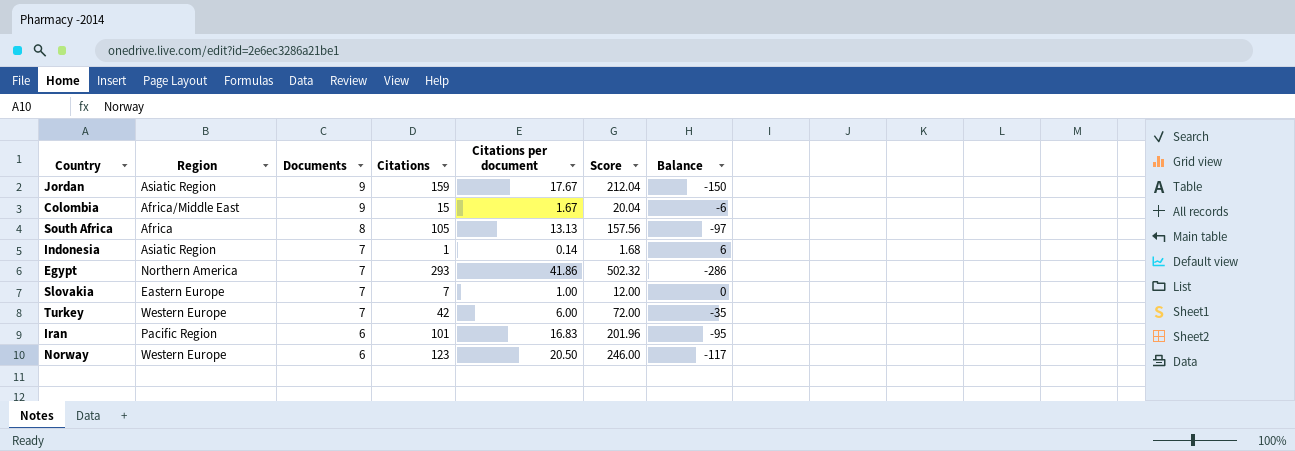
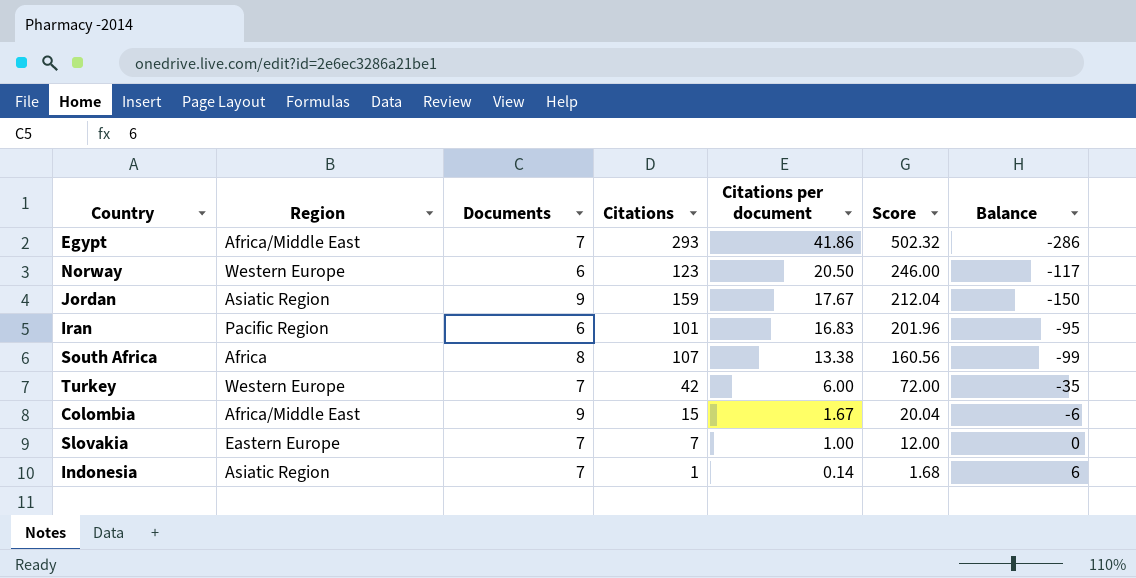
row order: Documents descending -> Citations per document descending
Egypt | Region: Northern America -> Africa/Middle East
South Africa | Citations: 105 -> 107
South Africa | Citations per document: 13.13 -> 13.38
South Africa | Score: 157.56 -> 160.56
South Africa | Balance: -97 -> -99

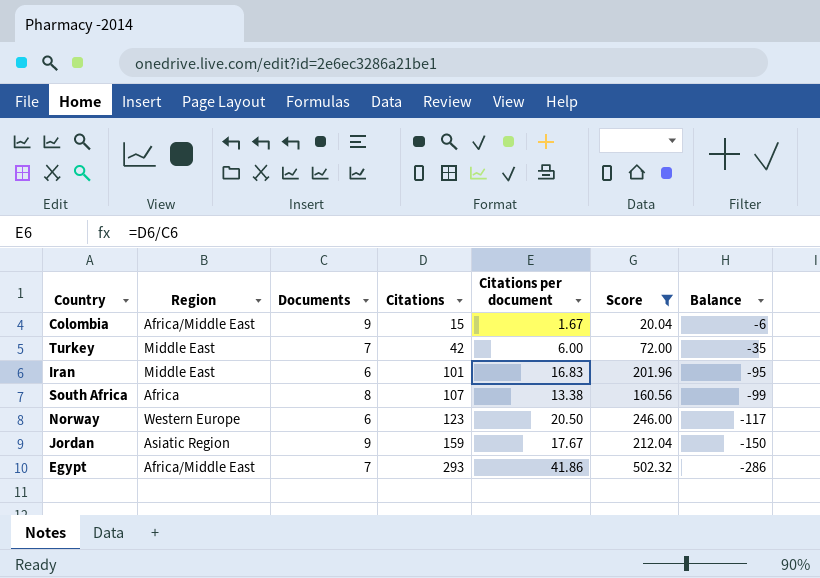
filter: none -> Score >= 20.04
row order: Citations per document descending -> Citations ascending
Turkey | Region: Western Europe -> Middle East
Iran | Region: Pacific Region -> Middle East

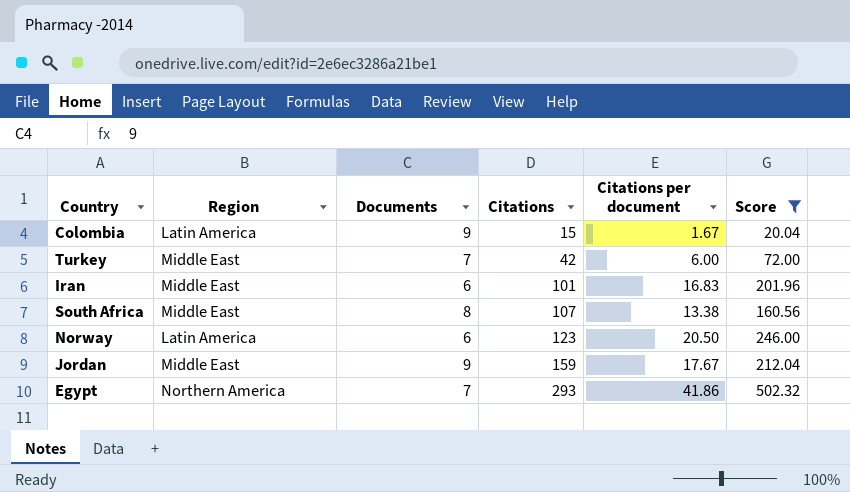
column Balance | formula: [Documents] - [Citations] -> none
Colombia | Region: Africa/Middle East -> Latin America
South Africa | Region: Africa -> Middle East
Norway | Region: Western Europe -> Latin America
Jordan | Region: Asiatic Region -> Middle East
Egypt | Region: Africa/Middle East -> Northern America

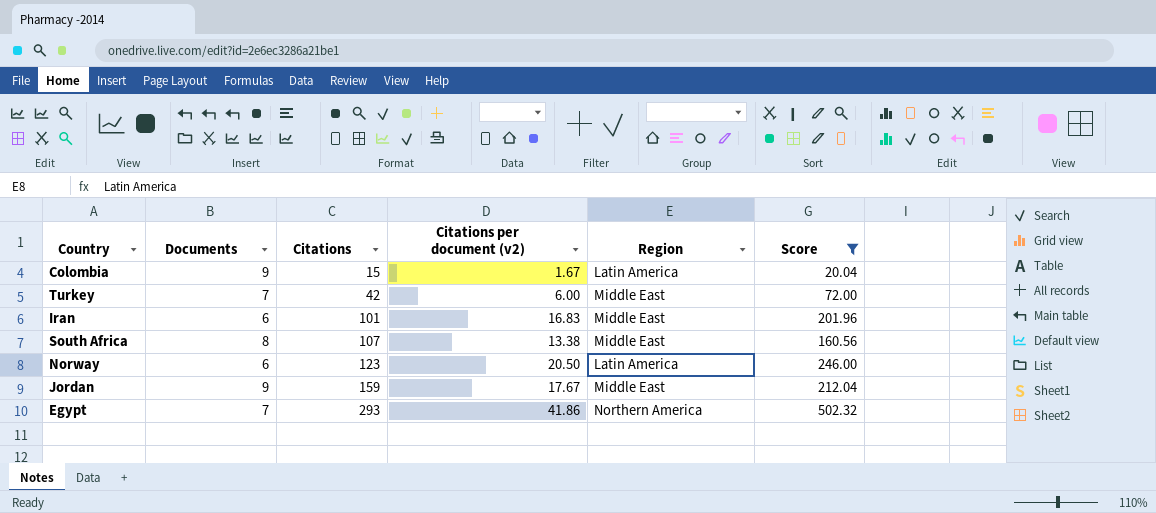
column name: Citations per document -> Citations per document (v2)
column Region | position: 2 -> 5

